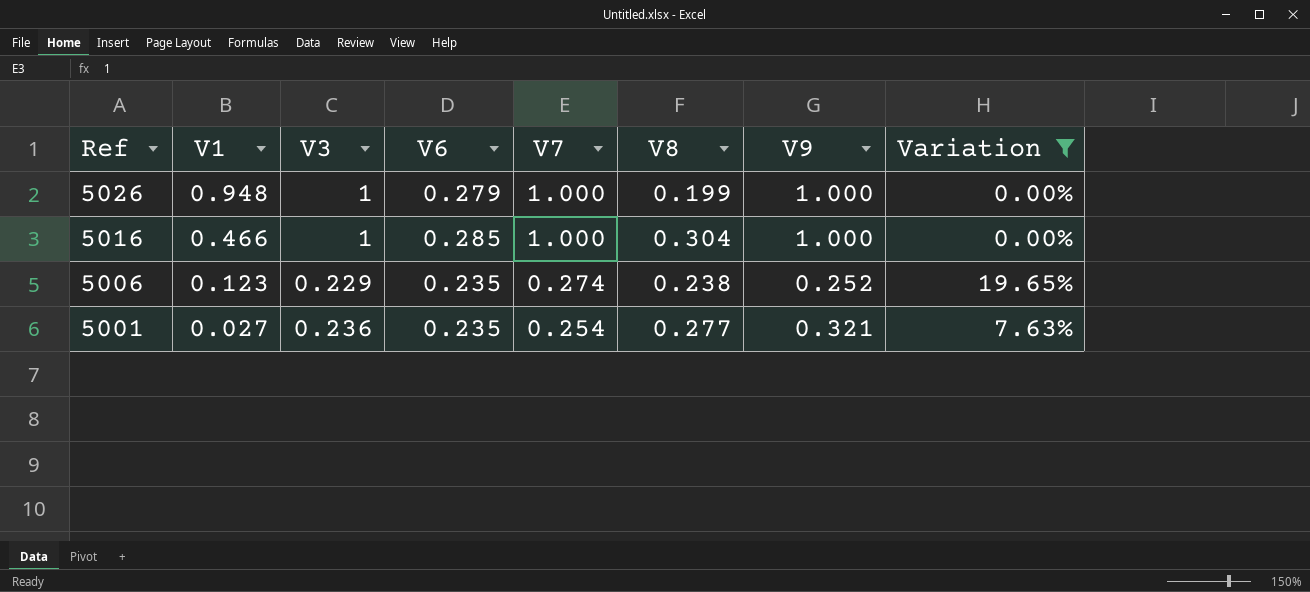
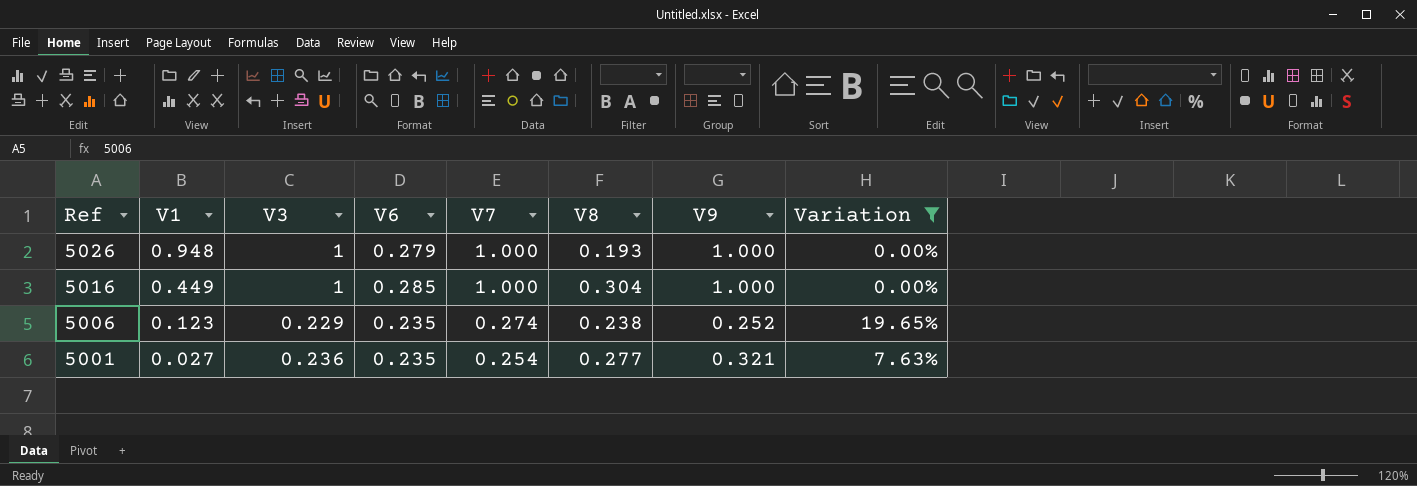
5026 | V8: 0.199 -> 0.193
5016 | V1: 0.466 -> 0.449

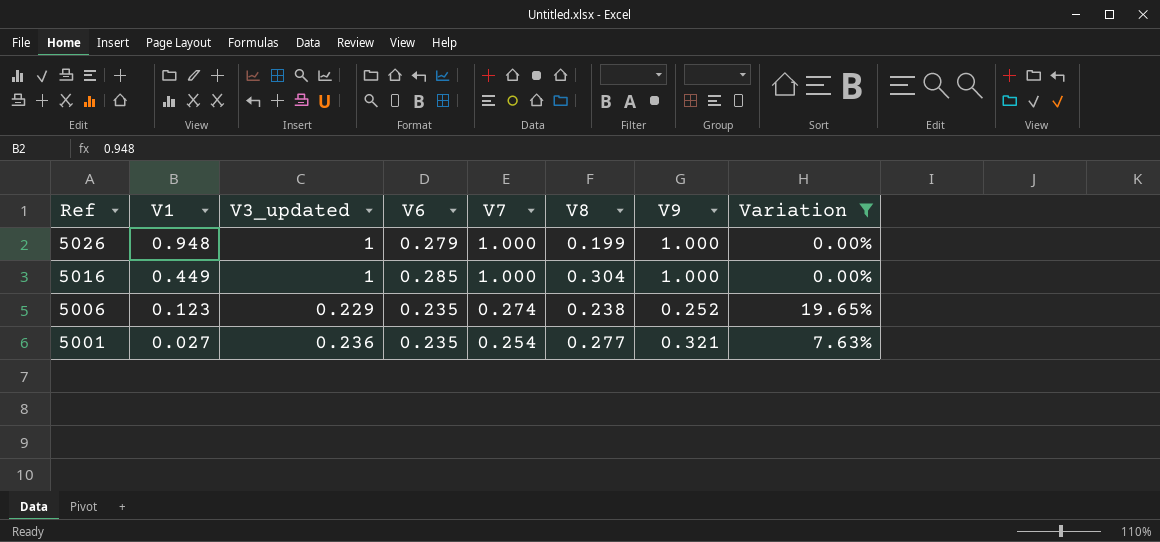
column name: V3 -> V3_updated
5026 | V8: 0.193 -> 0.199

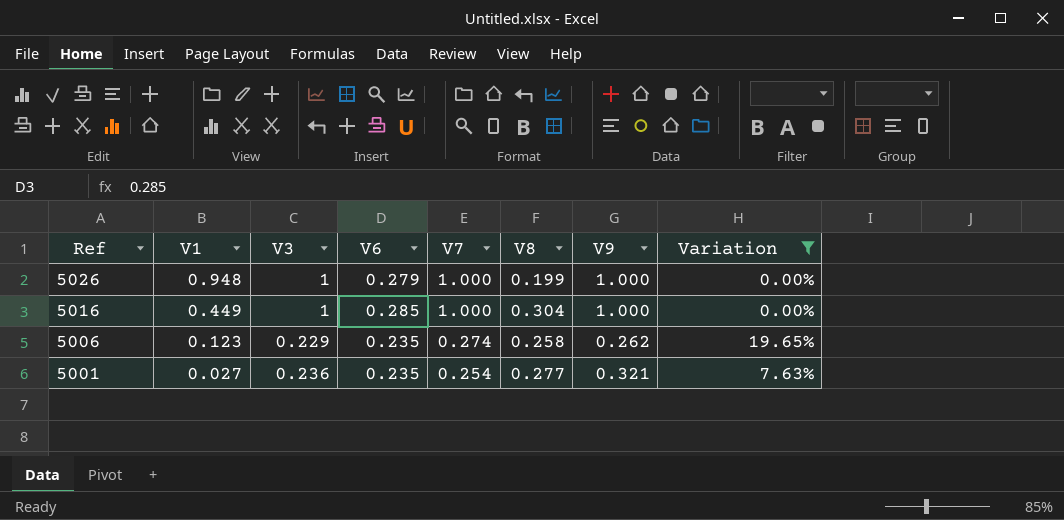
column name: V3_updated -> V3
5006 | V8: 0.238 -> 0.258
5006 | V9: 0.252 -> 0.262

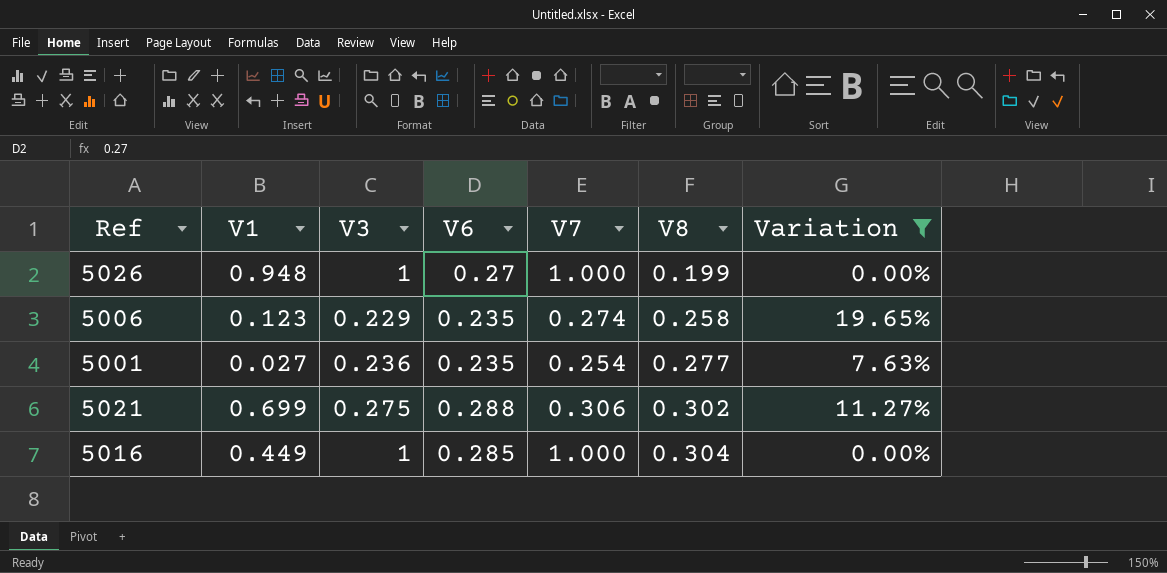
row order: Ref descending -> V8 ascending
column V9 | position: 7 -> none
5026 | V6: 0.279 -> 0.27
row 5021: none -> 0.699 | 0.275 | 0.288 | 0.306 | 0.302 | 11.27%

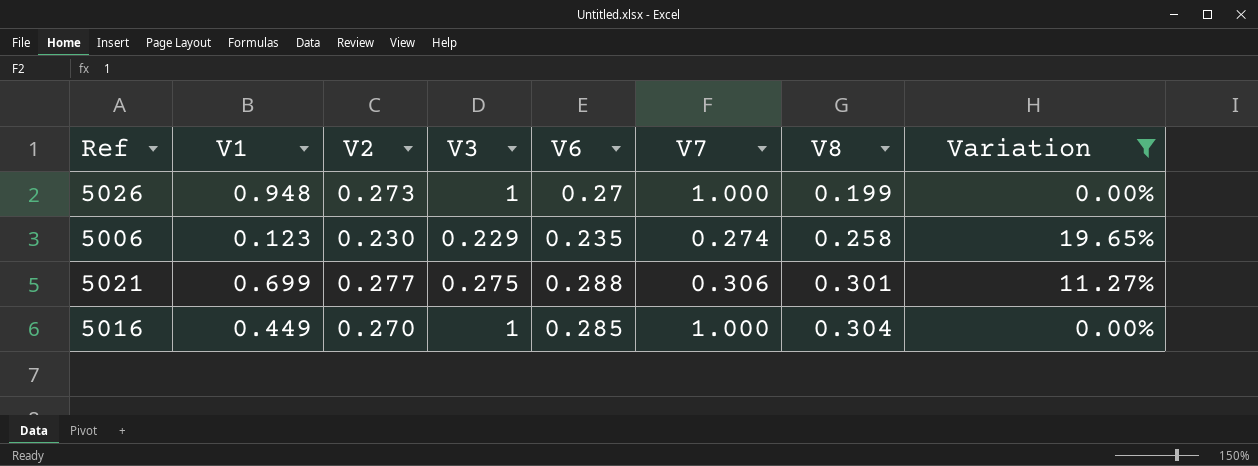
column V2 | position: none -> 3
row 5001: 0.027 | 0.236 | 0.235 | 0.254 | 0.277 | 7.63% -> none
5021 | V8: 0.302 -> 0.301

